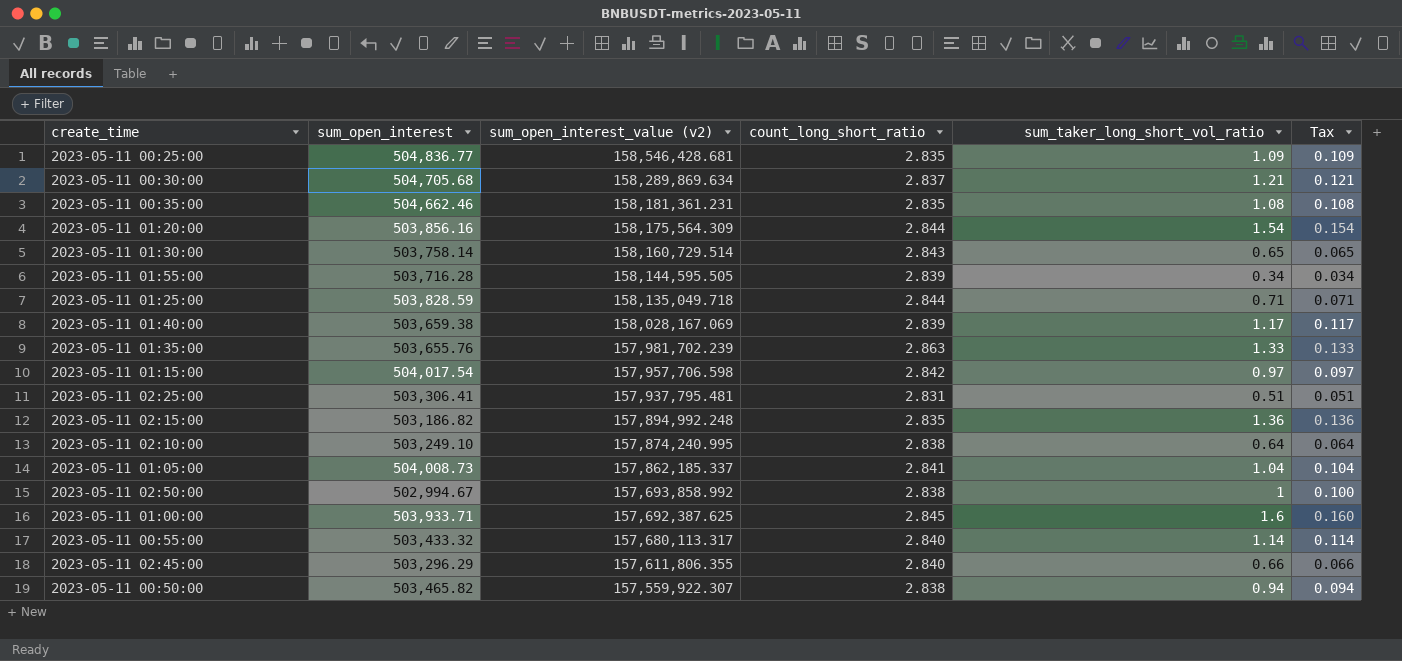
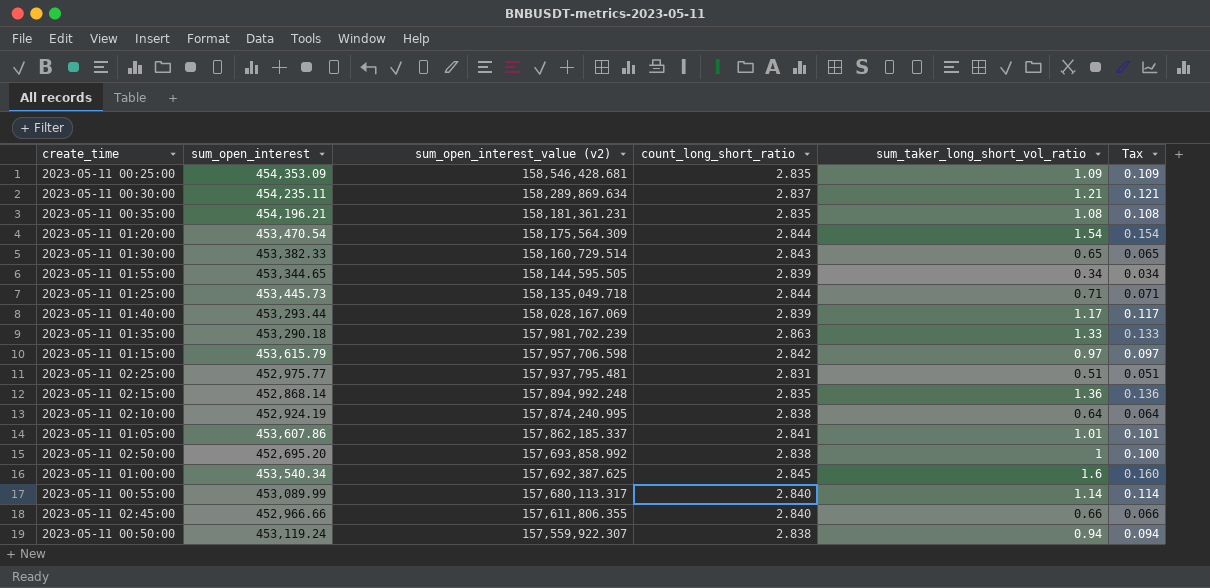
2023-05-11 00:25:00 | sum_open_interest: 504,836.77 -> 454,353.09
2023-05-11 00:30:00 | sum_open_interest: 504,705.68 -> 454,235.11
2023-05-11 00:35:00 | sum_open_interest: 504,662.46 -> 454,196.21
2023-05-11 01:20:00 | sum_open_interest: 503,856.16 -> 453,470.54
2023-05-11 01:30:00 | sum_open_interest: 503,758.14 -> 453,382.33
2023-05-11 01:55:00 | sum_open_interest: 503,716.28 -> 453,344.65
2023-05-11 01:25:00 | sum_open_interest: 503,828.59 -> 453,445.73
2023-05-11 01:40:00 | sum_open_interest: 503,659.38 -> 453,293.44
2023-05-11 01:35:00 | sum_open_interest: 503,655.76 -> 453,290.18
2023-05-11 01:15:00 | sum_open_interest: 504,017.54 -> 453,615.79
2023-05-11 02:25:00 | sum_open_interest: 503,306.41 -> 452,975.77
2023-05-11 02:15:00 | sum_open_interest: 503,186.82 -> 452,868.14
2023-05-11 02:10:00 | sum_open_interest: 503,249.10 -> 452,924.19
2023-05-11 01:05:00 | sum_open_interest: 504,008.73 -> 453,607.86
2023-05-11 01:05:00 | sum_taker_long_short_vol_ratio: 1.04 -> 1.01
2023-05-11 01:05:00 | Tax: 0.104 -> 0.101
2023-05-11 02:50:00 | sum_open_interest: 502,994.67 -> 452,695.20
2023-05-11 01:00:00 | sum_open_interest: 503,933.71 -> 453,540.34
2023-05-11 00:55:00 | sum_open_interest: 503,433.32 -> 453,089.99
2023-05-11 02:45:00 | sum_open_interest: 503,296.29 -> 452,966.66
2023-05-11 00:50:00 | sum_open_interest: 503,465.82 -> 453,119.24

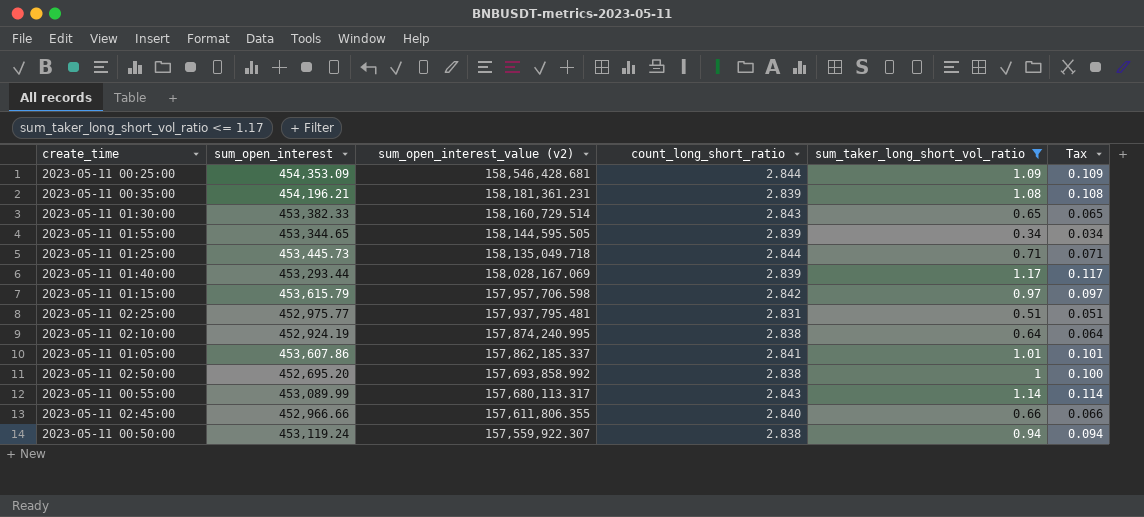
filter: none -> sum_taker_long_short_vol_ratio <= 1.17
2023-05-11 00:25:00 | count_long_short_ratio: 2.835 -> 2.844
2023-05-11 00:35:00 | count_long_short_ratio: 2.835 -> 2.839
2023-05-11 00:55:00 | count_long_short_ratio: 2.840 -> 2.843

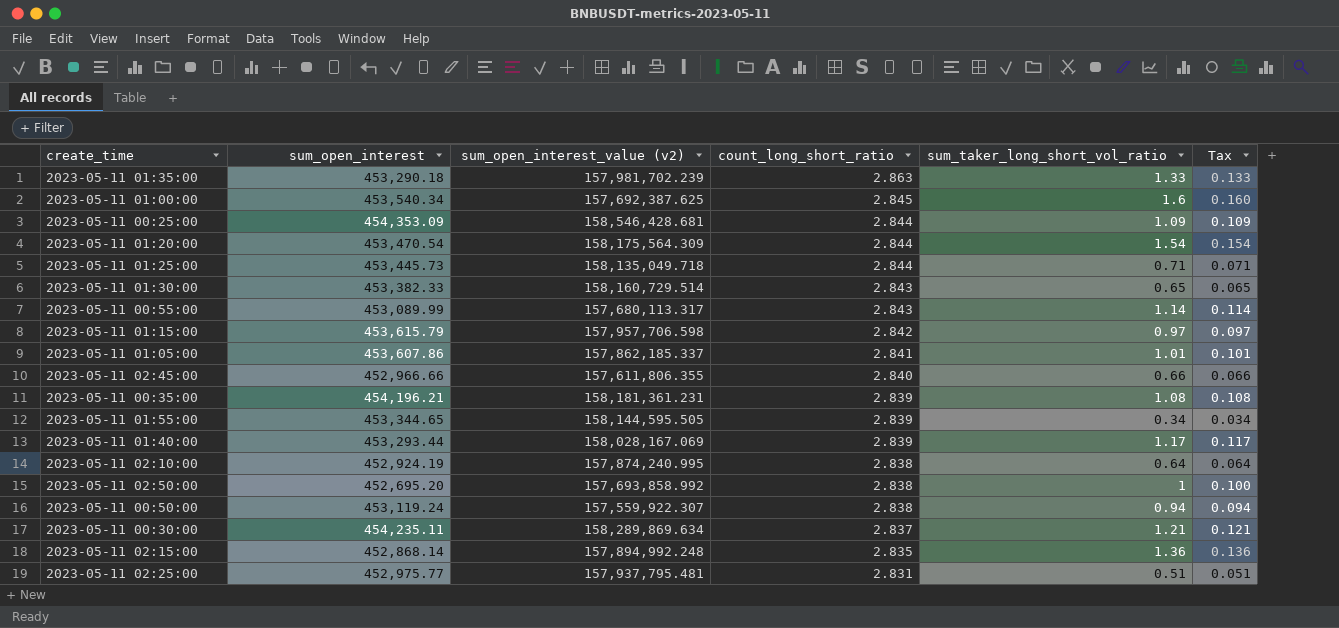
filter: sum_taker_long_short_vol_ratio <= 1.17 -> none
row order: sum_open_interest_value (v2) descending -> count_long_short_ratio descending

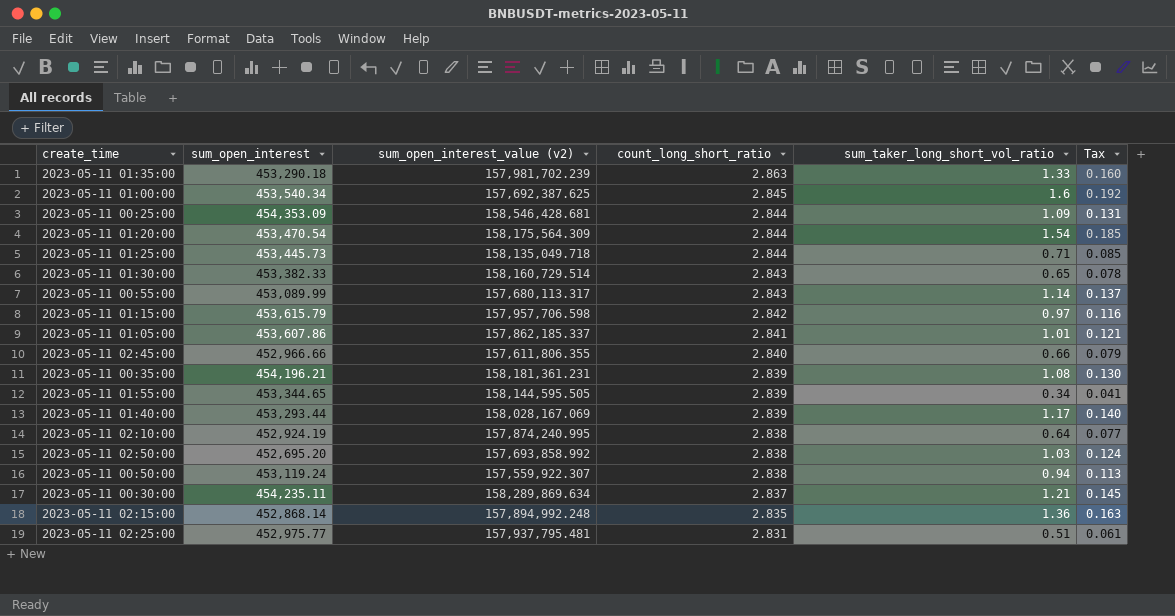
column Tax | formula: [sum_taker_long_short_vol_ratio] * 0.1 -> [sum_taker_long_short_vol_ratio] * 0.12
2023-05-11 02:50:00 | sum_taker_long_short_vol_ratio: 1 -> 1.03

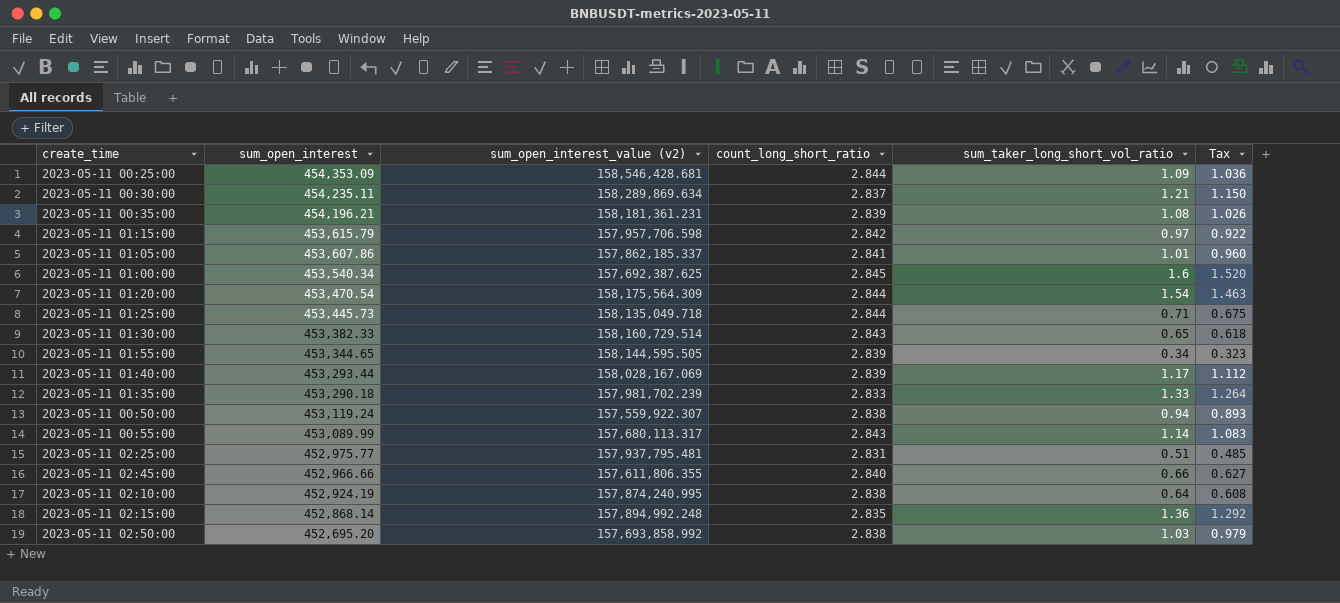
row order: count_long_short_ratio descending -> sum_open_interest descending
column Tax | formula: [sum_taker_long_short_vol_ratio] * 0.12 -> [sum_taker_long_short_vol_ratio] * 0.95
2023-05-11 01:35:00 | count_long_short_ratio: 2.863 -> 2.833

